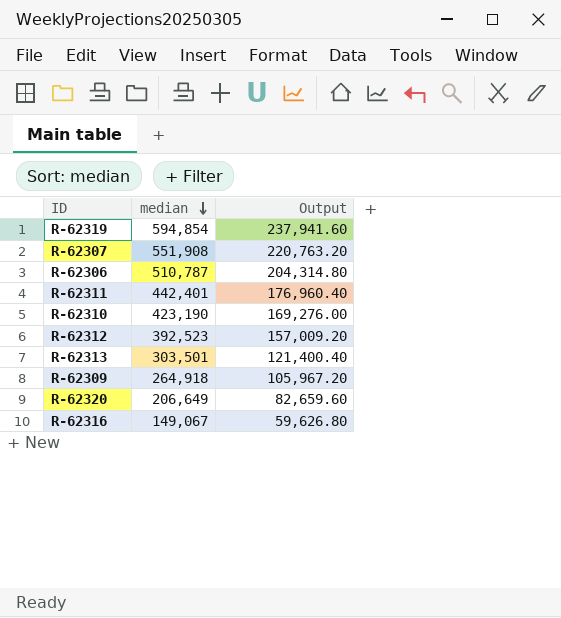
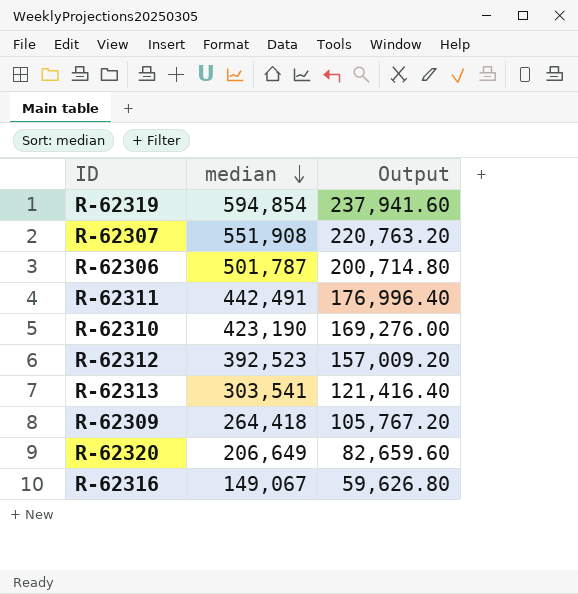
R-62306 | median: 510,787 -> 501,787
R-62306 | Output: 204,314.80 -> 200,714.80
R-62311 | median: 442,401 -> 442,491
R-62311 | Output: 176,960.40 -> 176,996.40
R-62313 | median: 303,501 -> 303,541
R-62313 | Output: 121,400.40 -> 121,416.40
R-62309 | median: 264,918 -> 264,418
R-62309 | Output: 105,967.20 -> 105,767.20

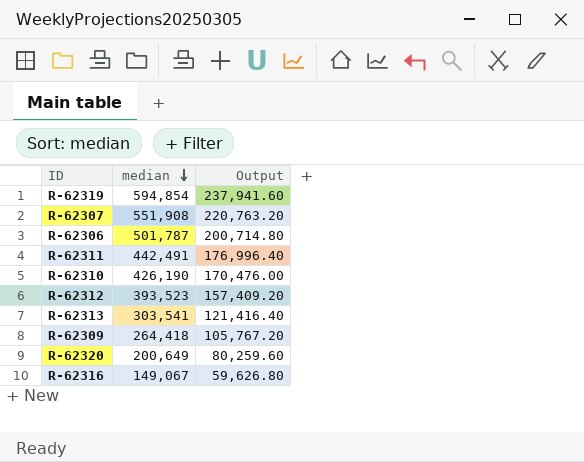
R-62310 | median: 423,190 -> 426,190
R-62310 | Output: 169,276.00 -> 170,476.00
R-62312 | median: 392,523 -> 393,523
R-62312 | Output: 157,009.20 -> 157,409.20
R-62320 | median: 206,649 -> 200,649
R-62320 | Output: 82,659.60 -> 80,259.60

